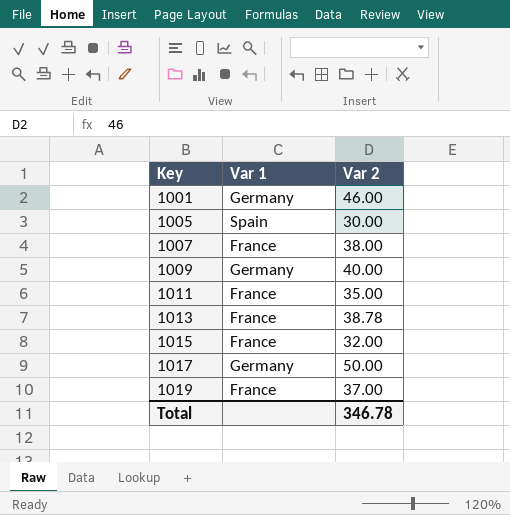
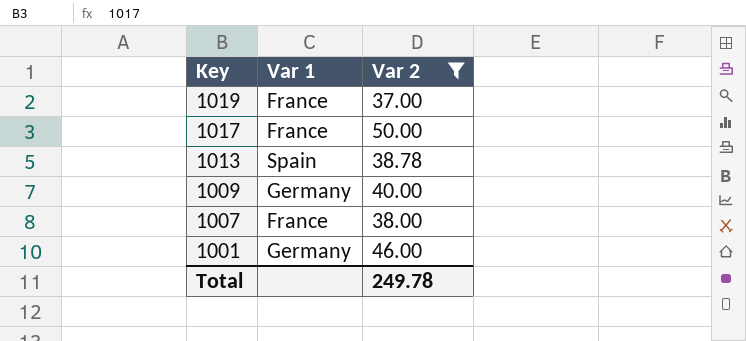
filter: none -> Var 2 >= 37.00
row order: Key ascending -> Key descending
1017 | Var 1: Germany -> France
1013 | Var 1: France -> Spain
Total | Var 2: 346.78 -> 249.78

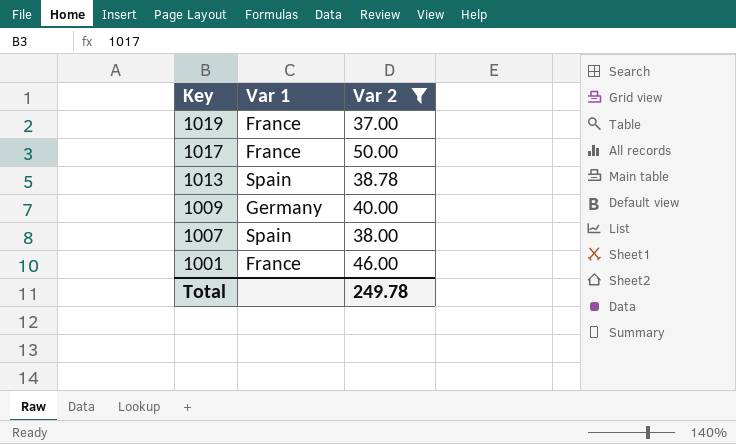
1007 | Var 1: France -> Spain
1001 | Var 1: Germany -> France

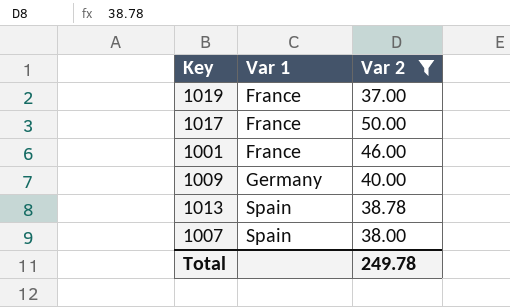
row order: Key descending -> Var 1 ascending

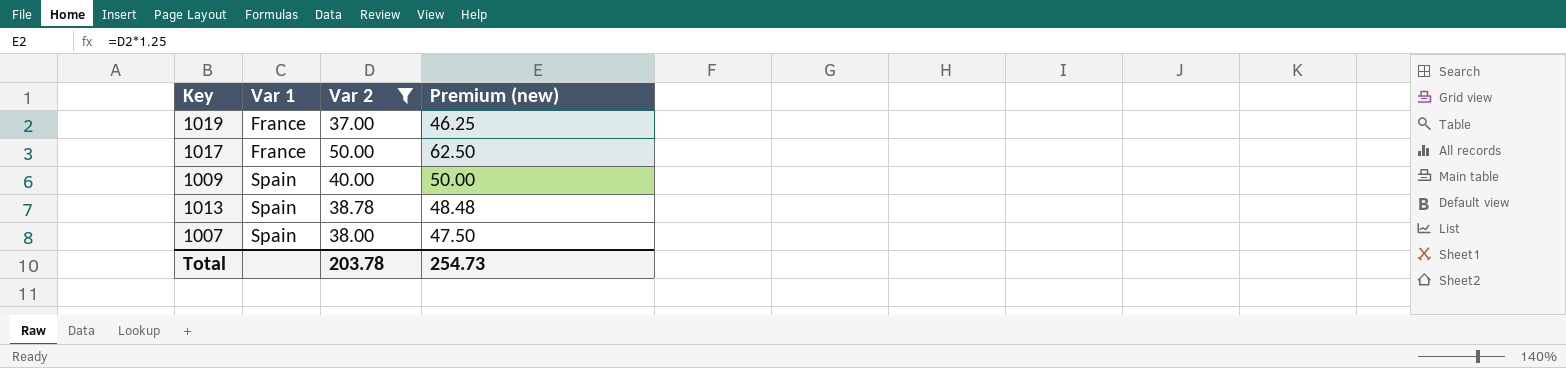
column Premium (new) | formula: none -> [Var 2] * 1.25
row 1001: France | 46.00 -> none
1009 | Var 1: Germany -> Spain
Total | Var 2: 249.78 -> 203.78

